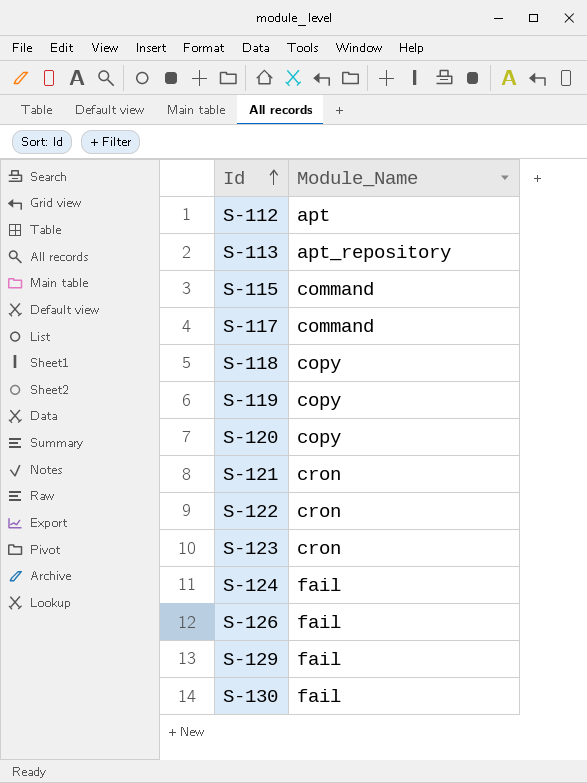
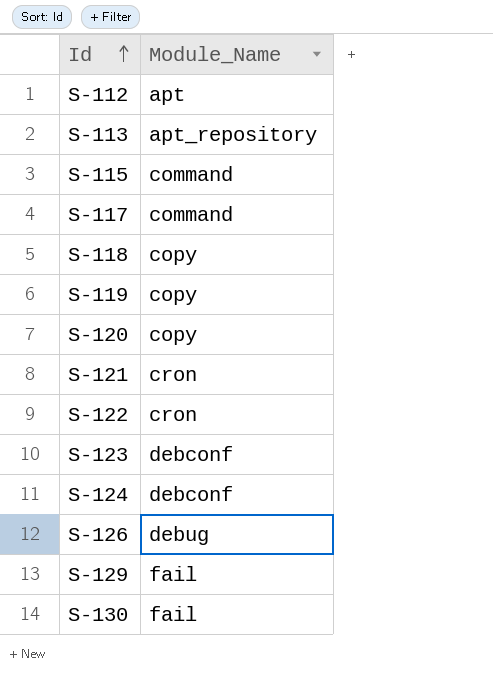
S-123 | Module_Name: cron -> debconf
S-124 | Module_Name: fail -> debconf
S-126 | Module_Name: fail -> debug

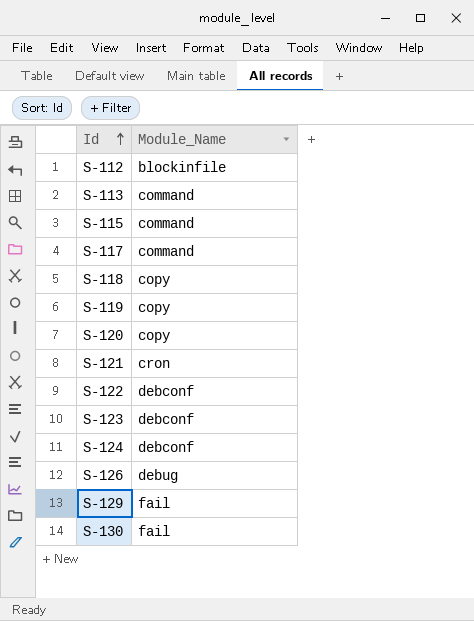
S-112 | Module_Name: apt -> blockinfile
S-113 | Module_Name: apt_repository -> command
S-122 | Module_Name: cron -> debconf

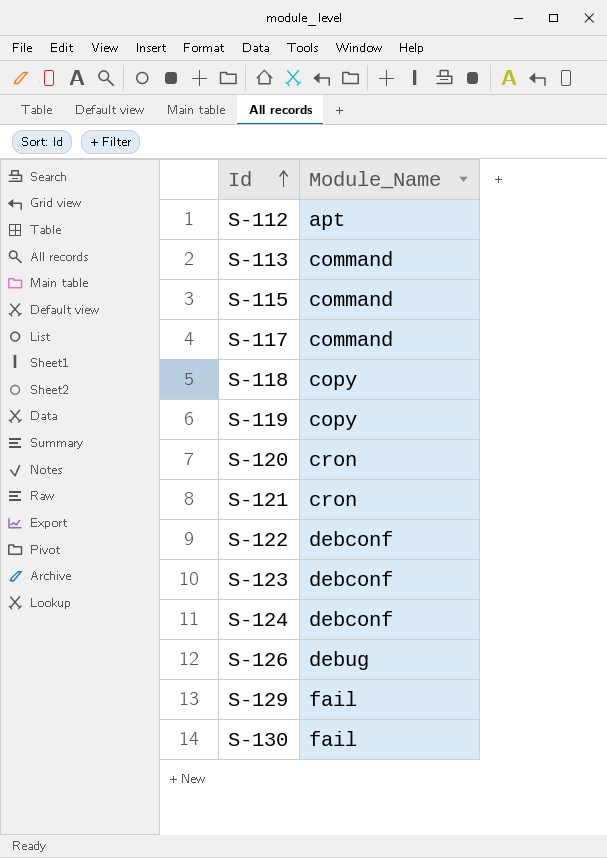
S-112 | Module_Name: blockinfile -> apt
S-120 | Module_Name: copy -> cron

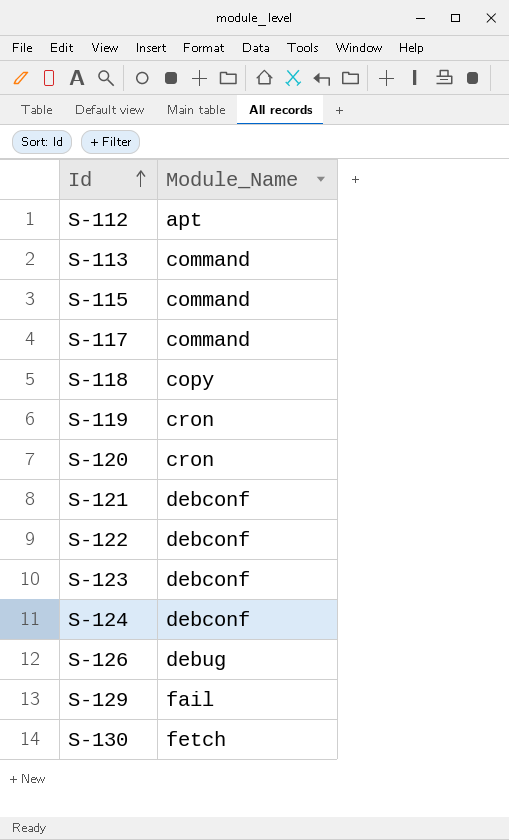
S-119 | Module_Name: copy -> cron
S-121 | Module_Name: cron -> debconf
S-130 | Module_Name: fail -> fetch

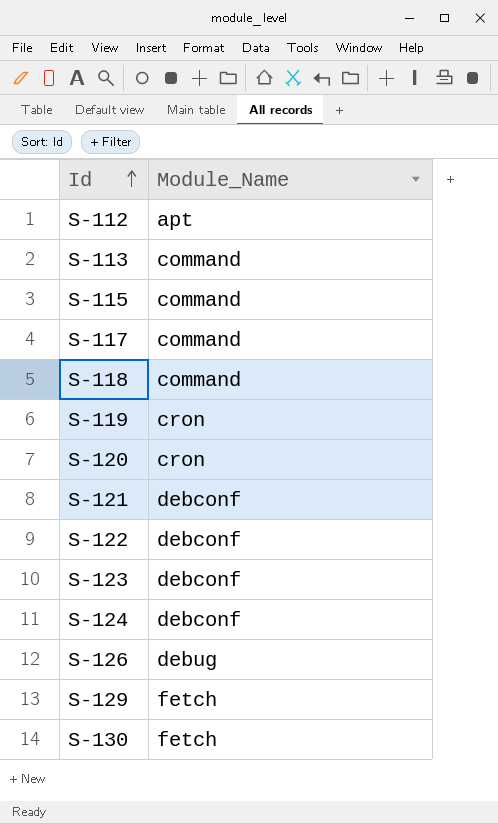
S-118 | Module_Name: copy -> command
S-129 | Module_Name: fail -> fetch

